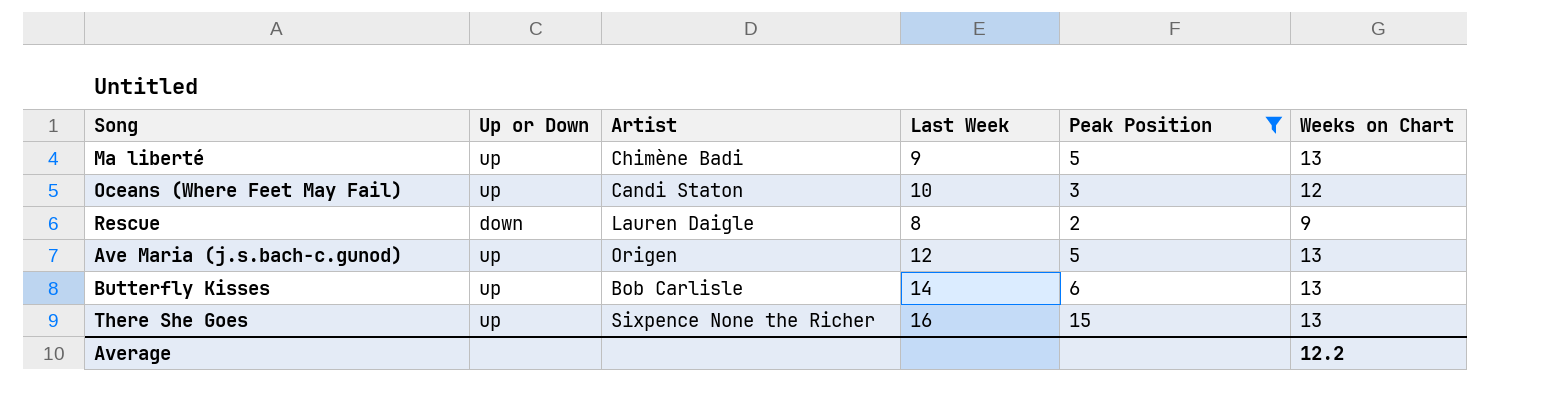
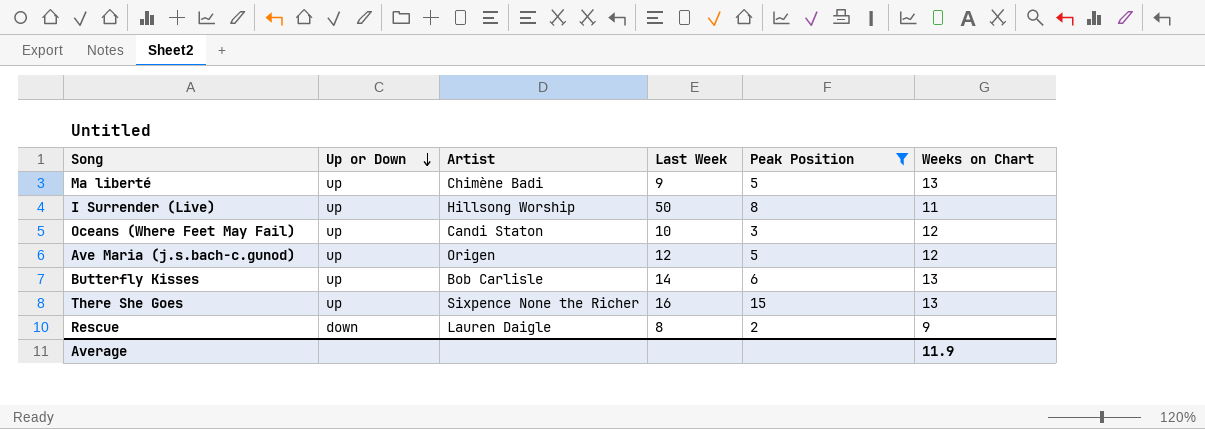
row order: none -> Up or Down descending
row I Surrender (Live): none -> up | Hillsong Worship | 50 | 8 | 11
Ave Maria (j.s.bach-c.gunod) | Weeks on Chart: 13 -> 12
Average | Weeks on Chart: 12.2 -> 11.9

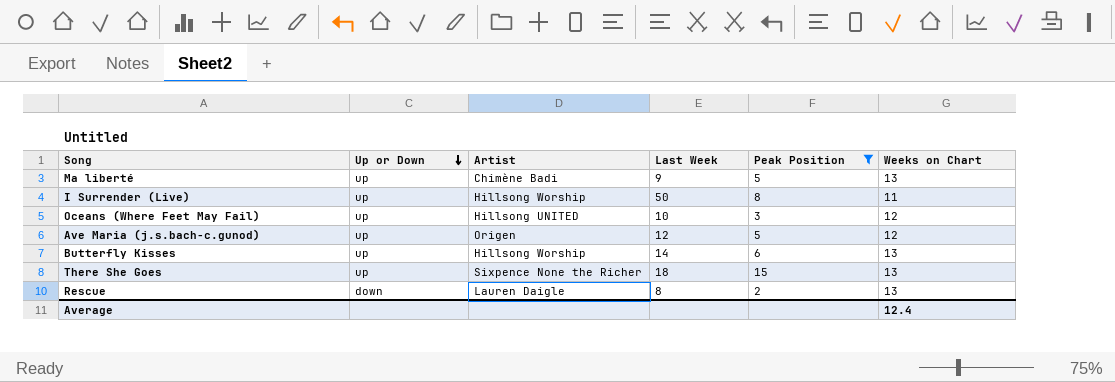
Oceans (Where Feet May Fail) | Artist: Candi Staton -> Hillsong UNITED
Butterfly Kisses | Artist: Bob Carlisle -> Hillsong Worship
There She Goes | Last Week: 16 -> 18
Rescue | Weeks on Chart: 9 -> 13
Average | Weeks on Chart: 11.9 -> 12.4

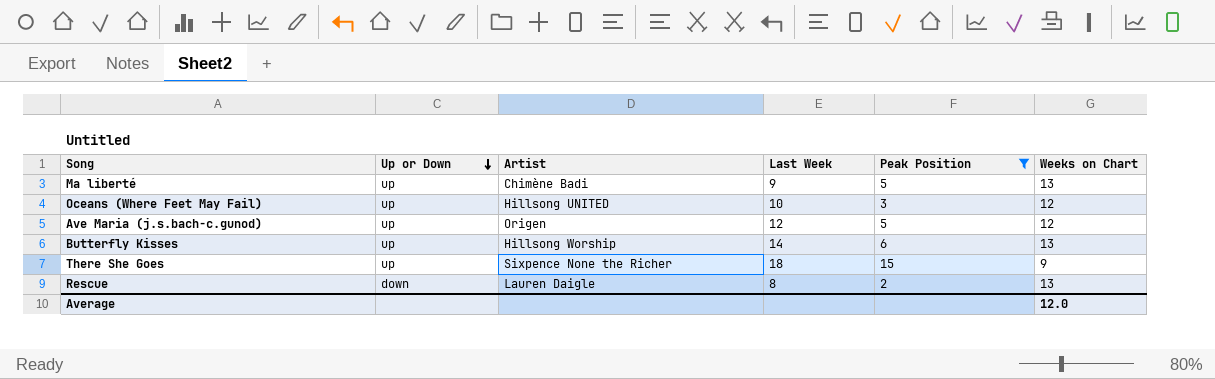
row I Surrender (Live): up | Hillsong Worship | 50 | 8 | 11 -> none
There She Goes | Weeks on Chart: 13 -> 9
Average | Weeks on Chart: 12.4 -> 12.0

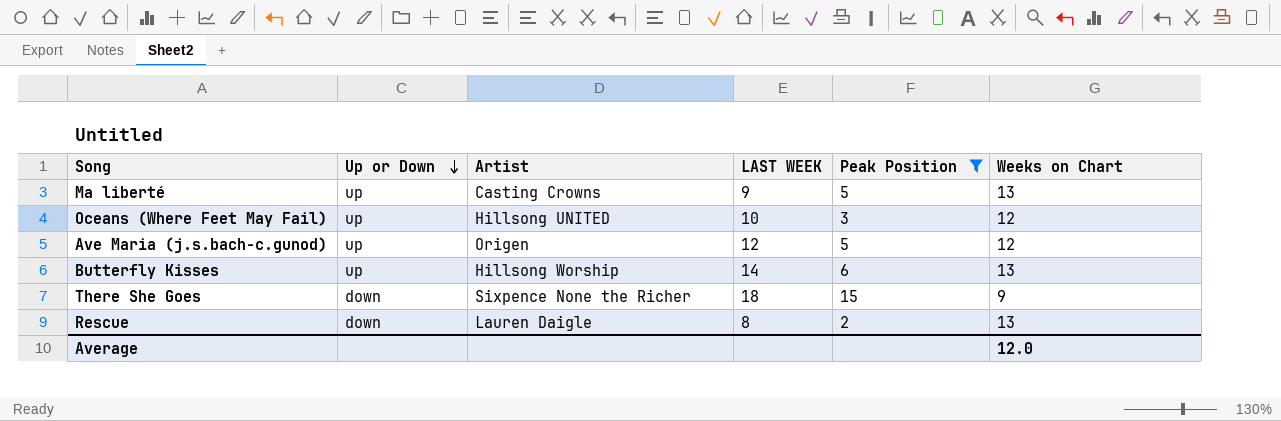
column name: Last Week -> LAST WEEK
Ma liberté | Artist: Chimène Badi -> Casting Crowns
There She Goes | Up or Down: up -> down

